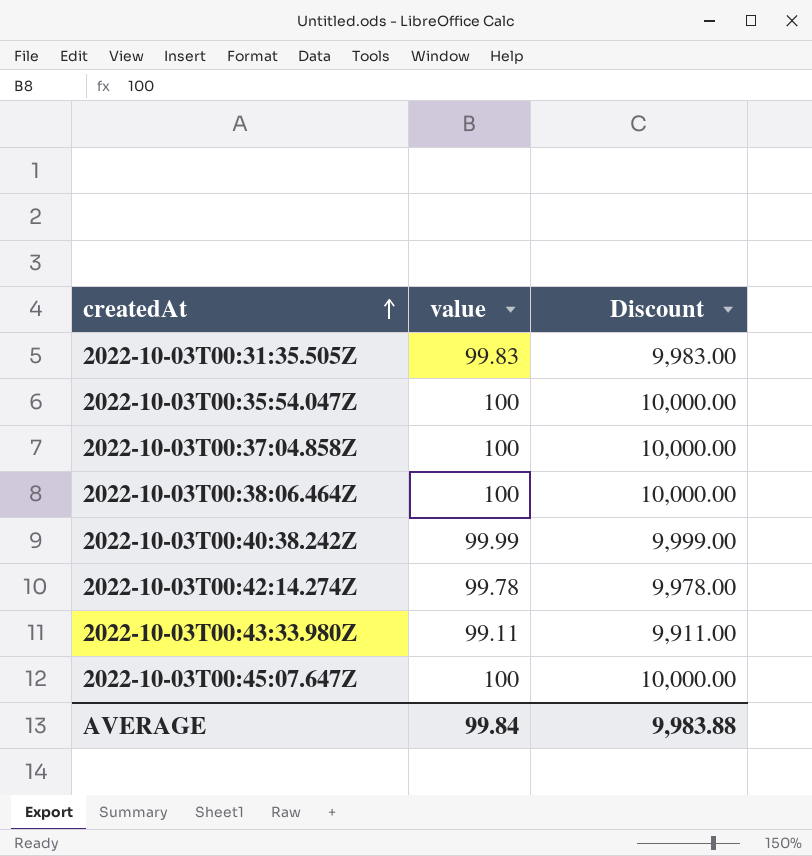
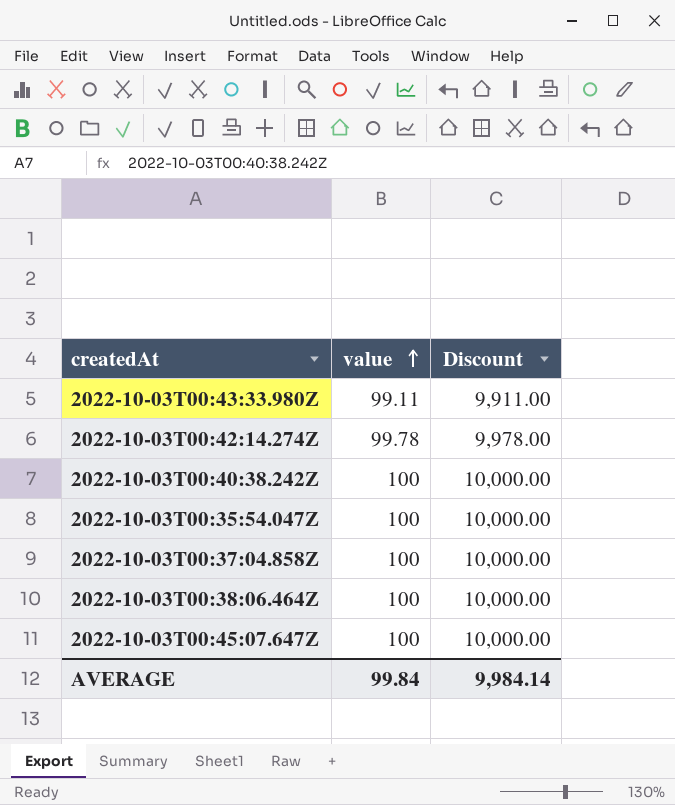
row order: createdAt ascending -> value ascending
row 2022-10-03T00:31:35.505Z: 99.83 | 9,983.00 -> none
2022-10-03T00:40:38.242Z | value: 99.99 -> 100
2022-10-03T00:40:38.242Z | Discount: 9,999.00 -> 10,000.00
AVERAGE | Discount: 9,983.88 -> 9,984.14

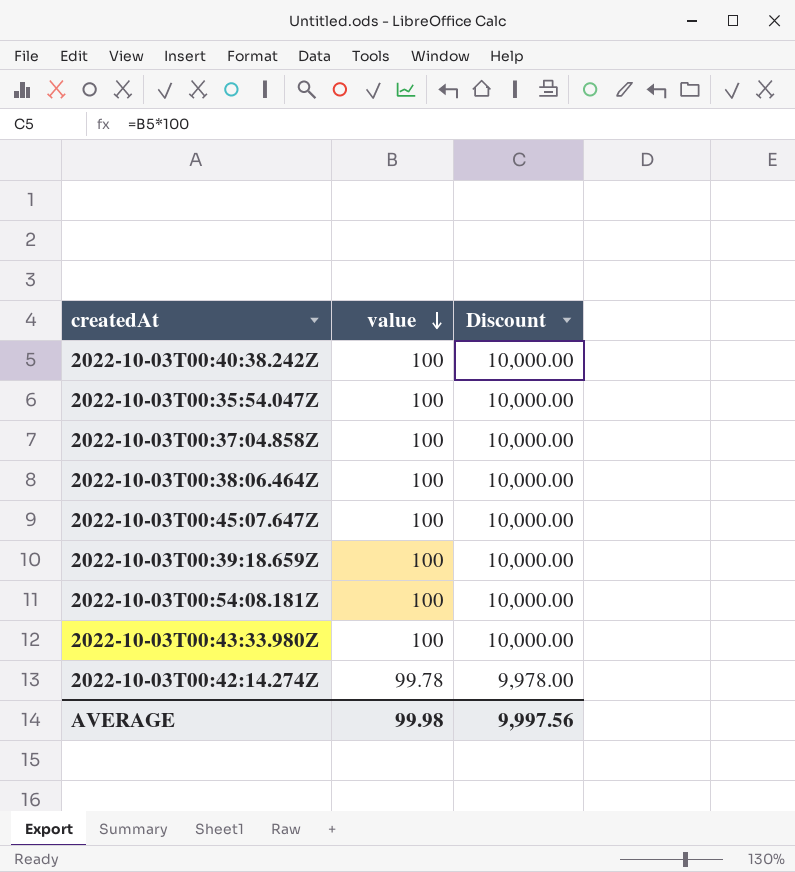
row order: value ascending -> value descending
row 2022-10-03T00:39:18.659Z: none -> 100 | 10,000.00
row 2022-10-03T00:54:08.181Z: none -> 100 | 10,000.00
2022-10-03T00:43:33.980Z | value: 99.11 -> 100
2022-10-03T00:43:33.980Z | Discount: 9,911.00 -> 10,000.00
AVERAGE | value: 99.84 -> 99.98
AVERAGE | Discount: 9,984.14 -> 9,997.56

